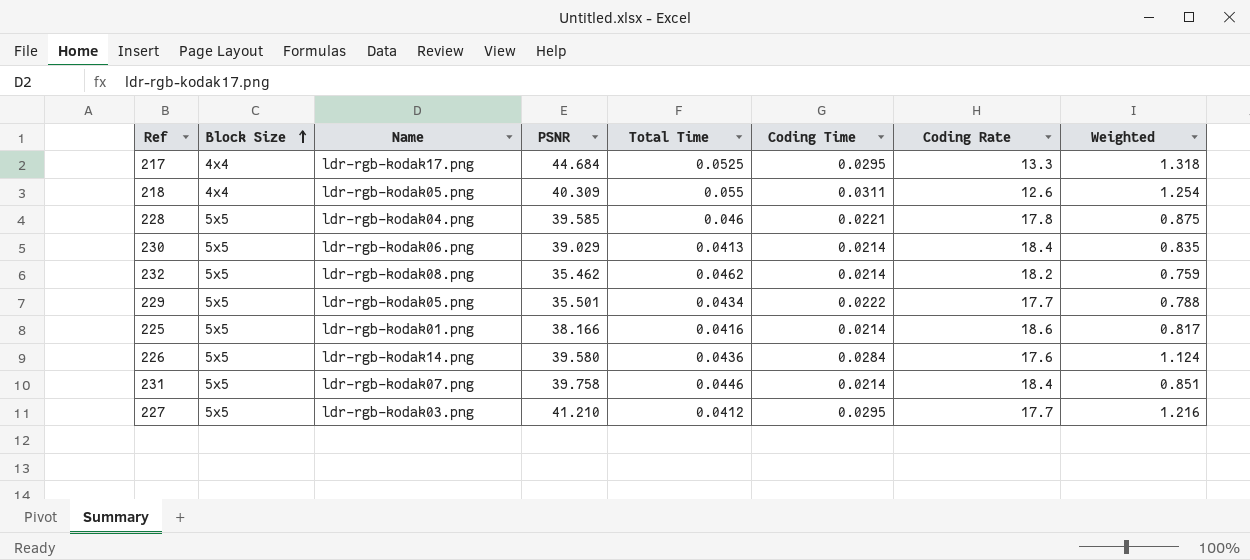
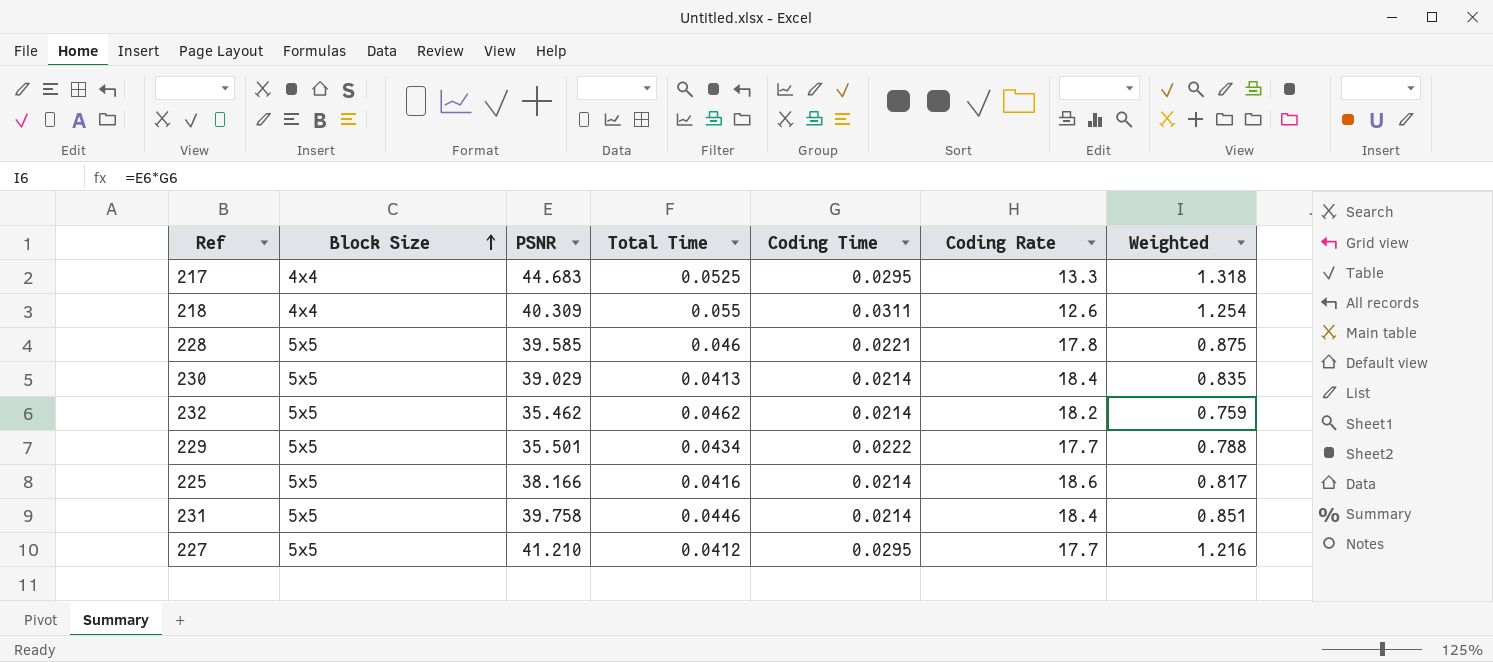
column Name | position: 3 -> none
row 226: 5x5 | ldr-rgb-kodak14.png | 39.580 | 0.0436 | 0.0284 | 17.6 | 1.124 -> none
217 | PSNR: 44.684 -> 44.683

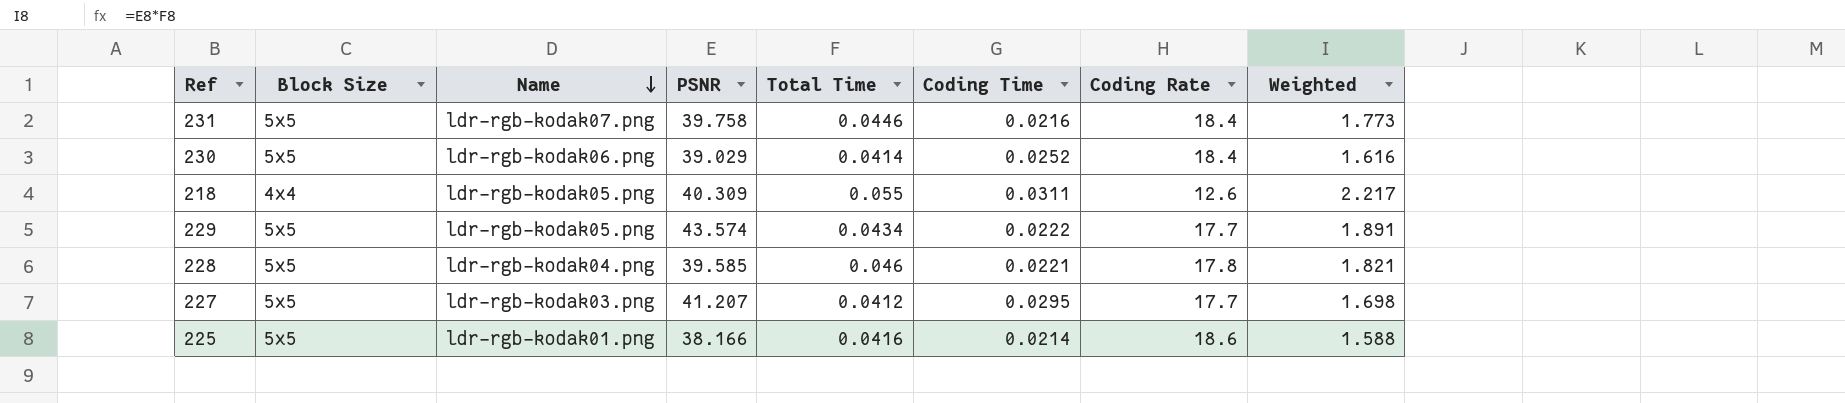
row order: Block Size ascending -> Name descending
column Name | position: none -> 3
column Weighted | formula: [PSNR] * [Coding Time] -> [PSNR] * [Total Time]
row 217: 4x4 | 44.683 | 0.0525 | 0.0295 | 13.3 | 1.318 -> none
row 232: 5x5 | 35.462 | 0.0462 | 0.0214 | 18.2 | 0.759 -> none
231 | Coding Time: 0.0214 -> 0.0216
230 | Total Time: 0.0413 -> 0.0414
230 | Coding Time: 0.0214 -> 0.0252
229 | PSNR: 35.501 -> 43.574
227 | PSNR: 41.210 -> 41.207

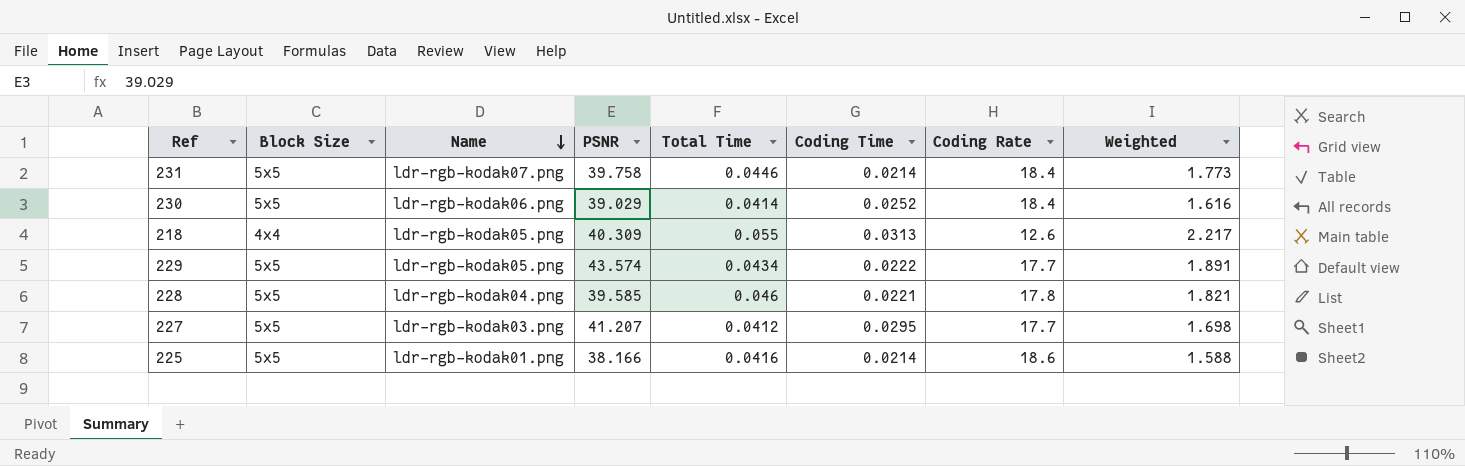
231 | Coding Time: 0.0216 -> 0.0214
218 | Coding Time: 0.0311 -> 0.0313

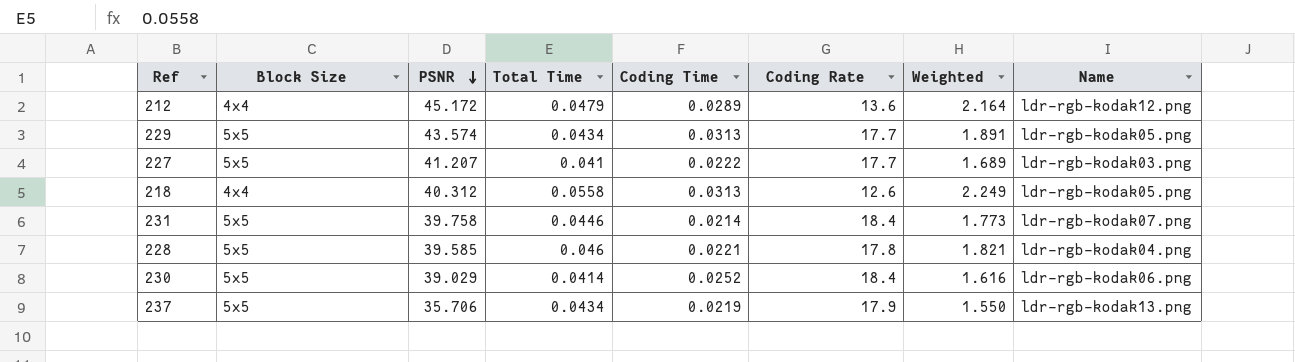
row order: Name descending -> PSNR descending
column Name | position: 3 -> 8
row 225: 5x5 | ldr-rgb-kodak01.png | 38.166 | 0.0416 | 0.0214 | 18.6 | 1.588 -> none
row 212: none -> 4x4 | 45.172 | 0.0479 | 0.0289 | 13.6 | 2.164 | ldr-rgb-kodak12.png
229 | Coding Time: 0.0222 -> 0.0313
227 | Total Time: 0.0412 -> 0.041
227 | Coding Time: 0.0295 -> 0.0222
227 | Weighted: 1.698 -> 1.689
218 | PSNR: 40.309 -> 40.312
218 | Total Time: 0.055 -> 0.0558
218 | Weighted: 2.217 -> 2.249
row 237: none -> 5x5 | 35.706 | 0.0434 | 0.0219 | 17.9 | 1.550 | ldr-rgb-kodak13.png

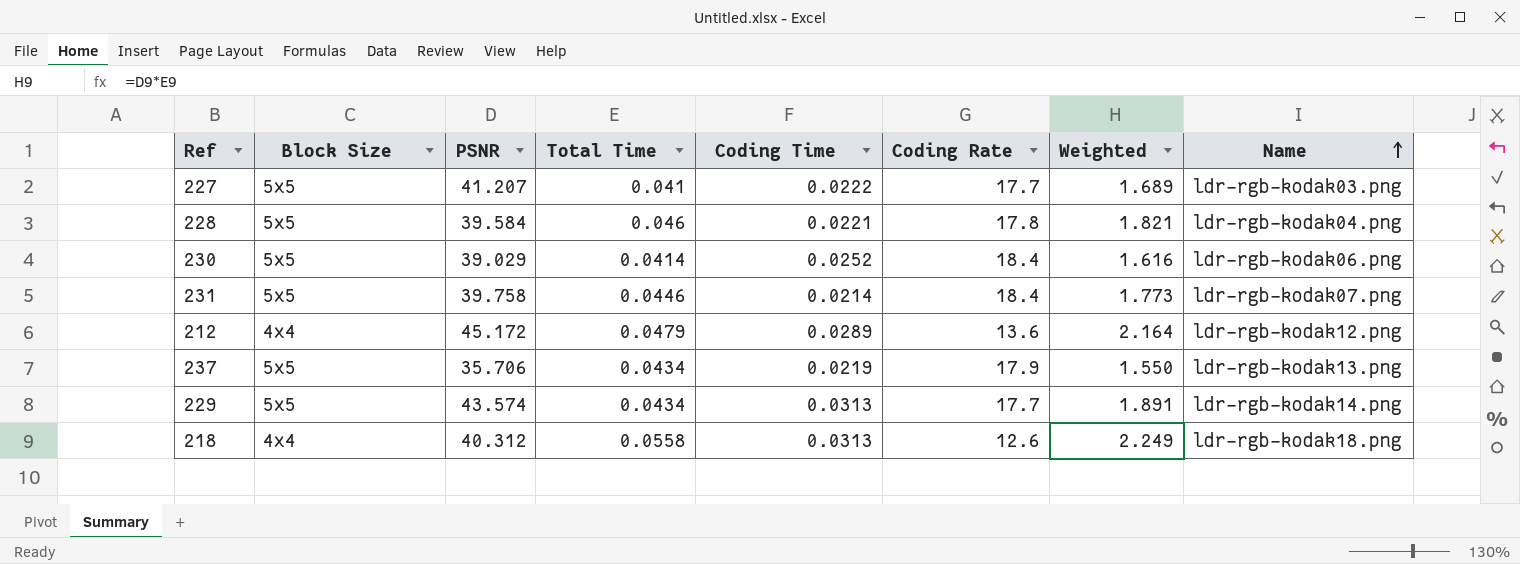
row order: PSNR descending -> Name ascending
228 | PSNR: 39.585 -> 39.584
229 | Name: ldr-rgb-kodak05.png -> ldr-rgb-kodak14.png
218 | Name: ldr-rgb-kodak05.png -> ldr-rgb-kodak18.png

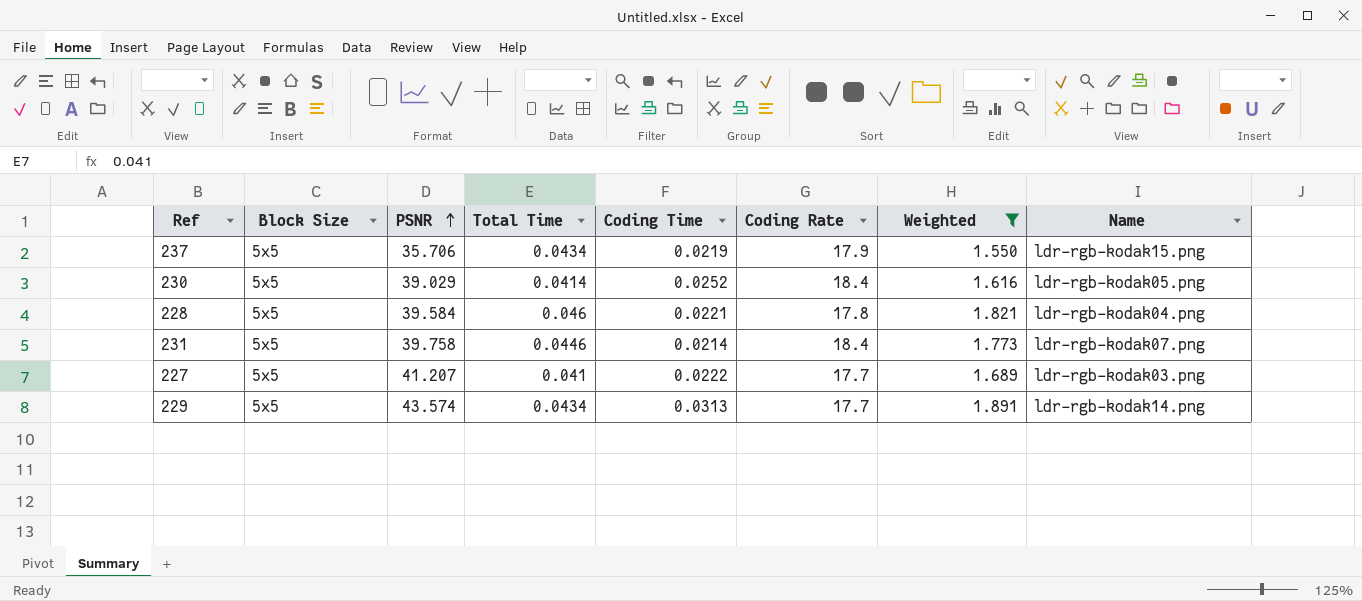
filter: none -> Weighted <= 1.891
row order: Name ascending -> PSNR ascending
237 | Name: ldr-rgb-kodak13.png -> ldr-rgb-kodak15.png
230 | Name: ldr-rgb-kodak06.png -> ldr-rgb-kodak05.png

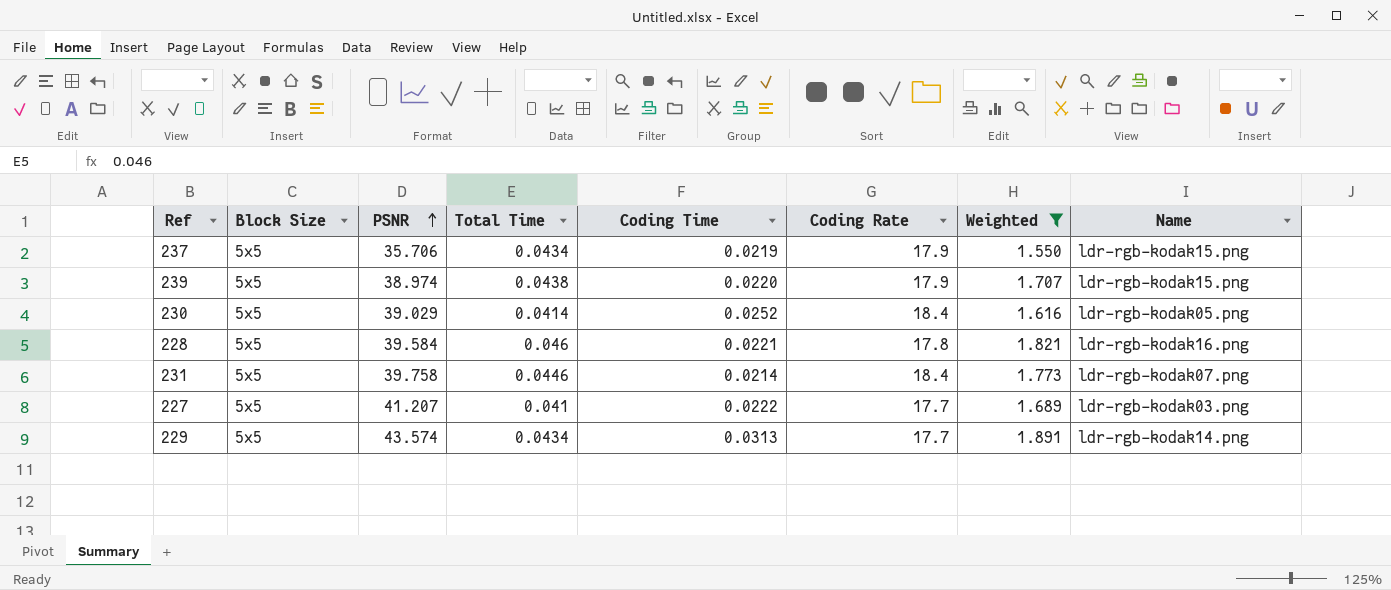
row 239: none -> 5x5 | 38.974 | 0.0438 | 0.0220 | 17.9 | 1.707 | ldr-rgb-kodak15.png
228 | Name: ldr-rgb-kodak04.png -> ldr-rgb-kodak16.png

